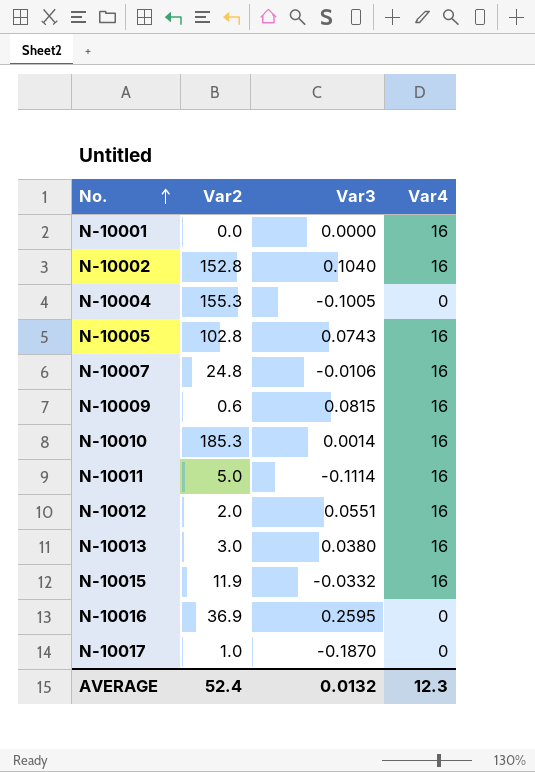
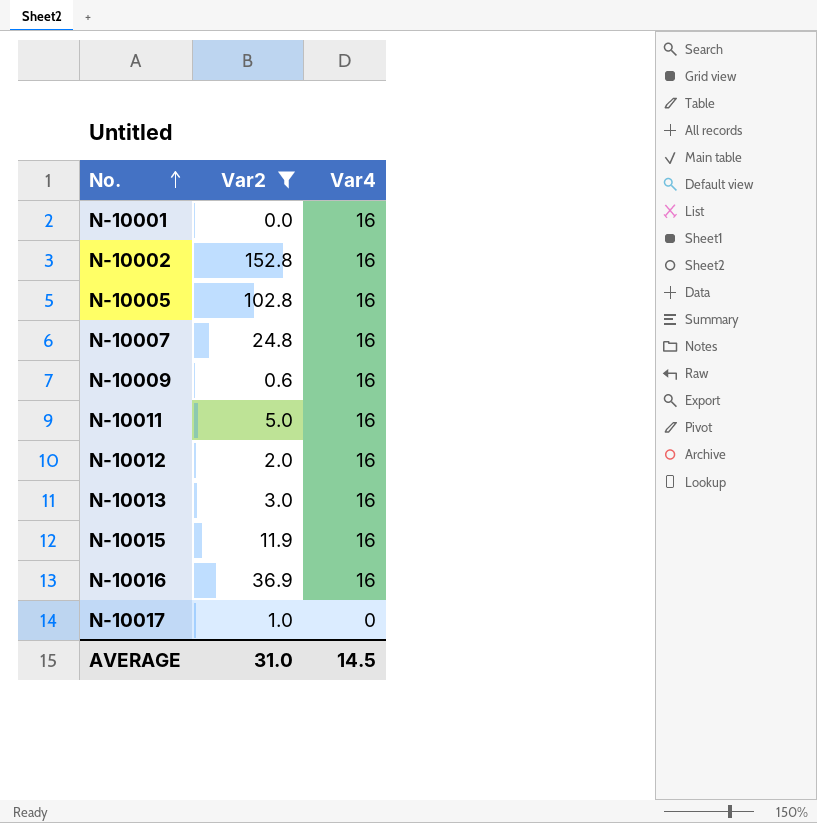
filter: none -> Var2 <= 152.8
column Var3 | position: 3 -> none
N-10016 | Var4: 0 -> 16
AVERAGE | Var2: 52.4 -> 31.0
AVERAGE | Var4: 12.3 -> 14.5

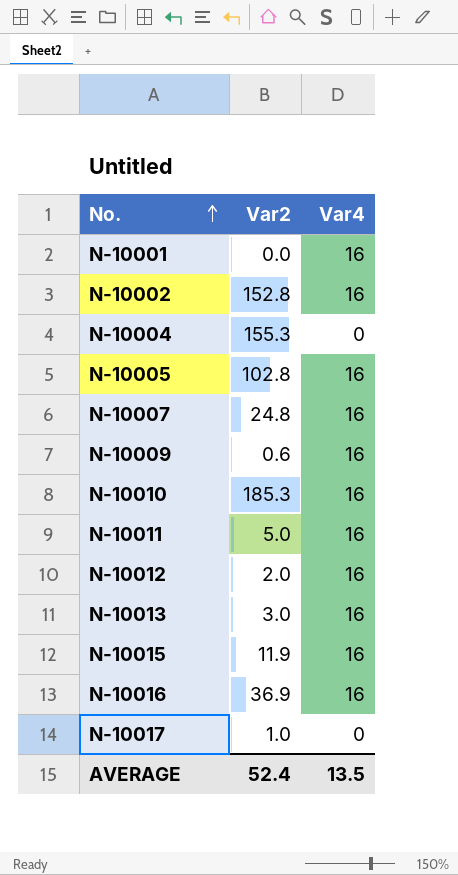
filter: Var2 <= 152.8 -> none
AVERAGE | Var2: 31.0 -> 52.4
AVERAGE | Var4: 14.5 -> 13.5

